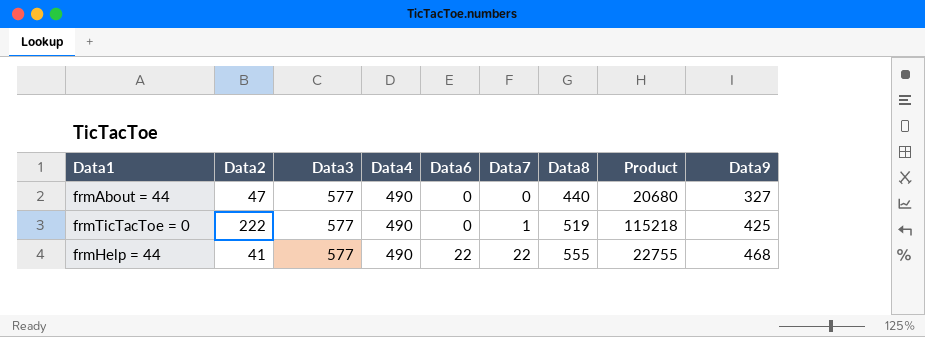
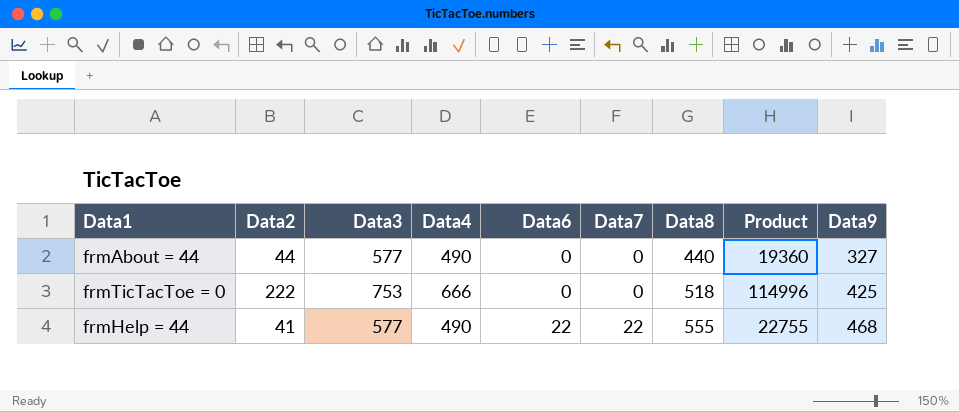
frmAbout = 44 | Data2: 47 -> 44
frmAbout = 44 | Product: 20680 -> 19360
frmTicTacToe = 0 | Data3: 577 -> 753
frmTicTacToe = 0 | Data4: 490 -> 666
frmTicTacToe = 0 | Data7: 1 -> 0
frmTicTacToe = 0 | Data8: 519 -> 518
frmTicTacToe = 0 | Product: 115218 -> 114996

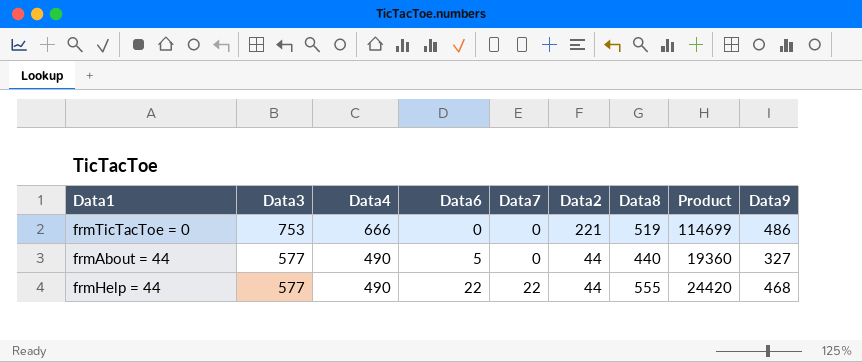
row order: Data6 ascending -> Data3 descending
column Data2 | position: 2 -> 6
frmTicTacToe = 0 | Data2: 222 -> 221
frmTicTacToe = 0 | Data8: 518 -> 519
frmTicTacToe = 0 | Product: 114996 -> 114699
frmTicTacToe = 0 | Data9: 425 -> 486
frmAbout = 44 | Data6: 0 -> 5
frmHelp = 44 | Data2: 41 -> 44
frmHelp = 44 | Product: 22755 -> 24420

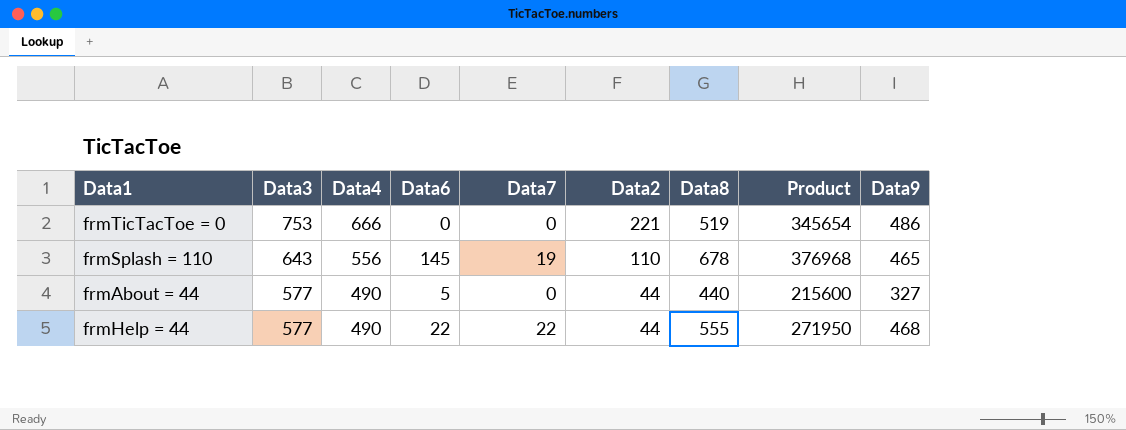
column Product | formula: [Data2] * [Data8] -> [Data4] * [Data8]
row frmSplash = 110: none -> 643 | 556 | 145 | 19 | 110 | 678 | 376968 | 465

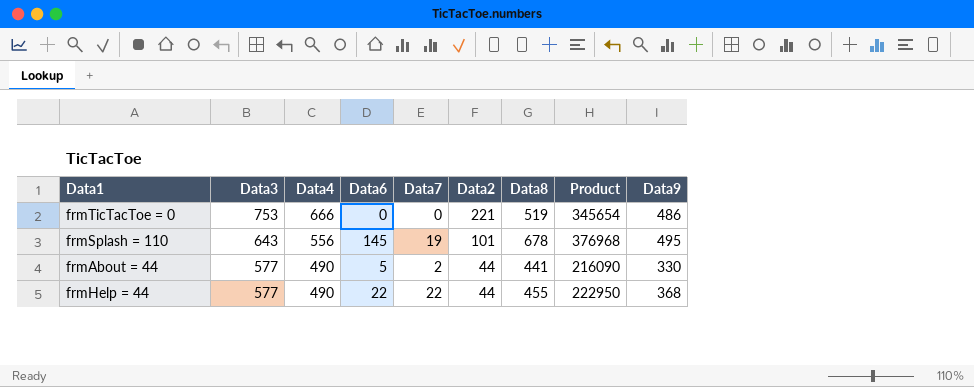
frmSplash = 110 | Data2: 110 -> 101
frmSplash = 110 | Data9: 465 -> 495
frmAbout = 44 | Data7: 0 -> 2
frmAbout = 44 | Data8: 440 -> 441
frmAbout = 44 | Product: 215600 -> 216090
frmAbout = 44 | Data9: 327 -> 330
frmHelp = 44 | Data8: 555 -> 455
frmHelp = 44 | Product: 271950 -> 222950
frmHelp = 44 | Data9: 468 -> 368

